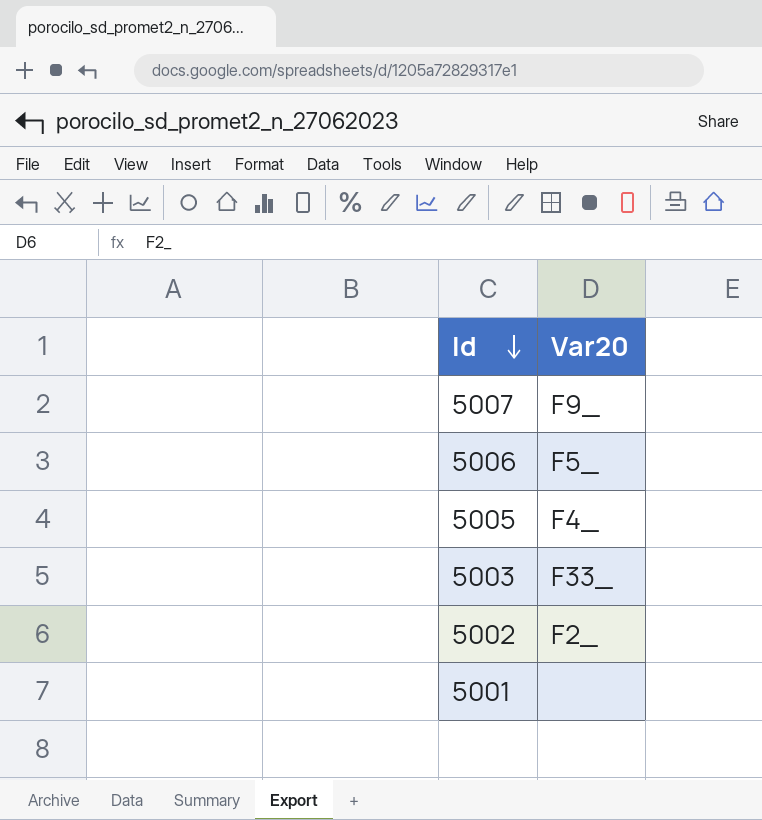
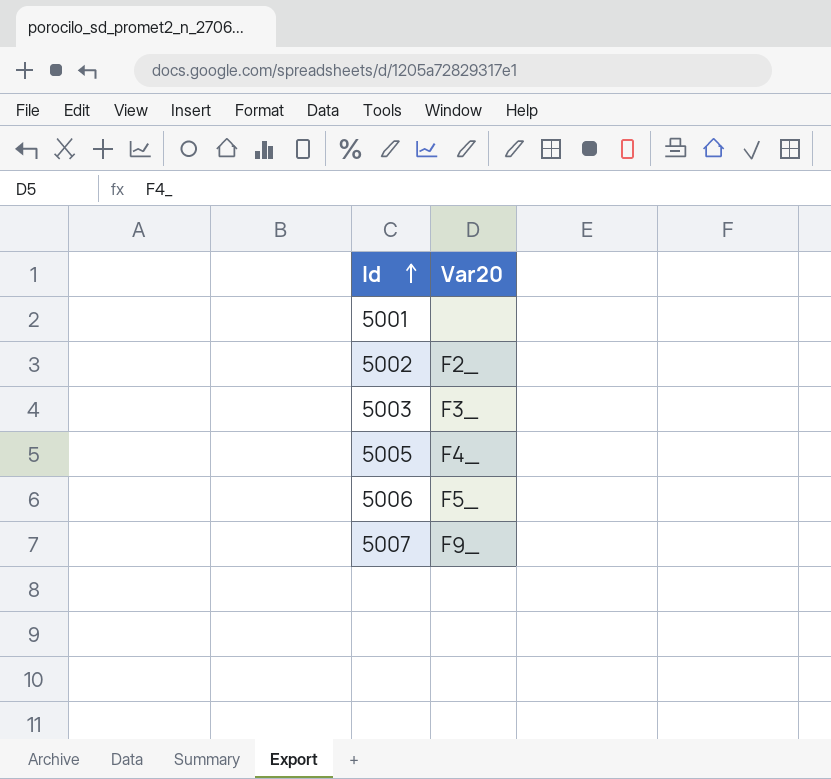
row order: Id descending -> Id ascending
5003 | Var20: F33_ -> F3_

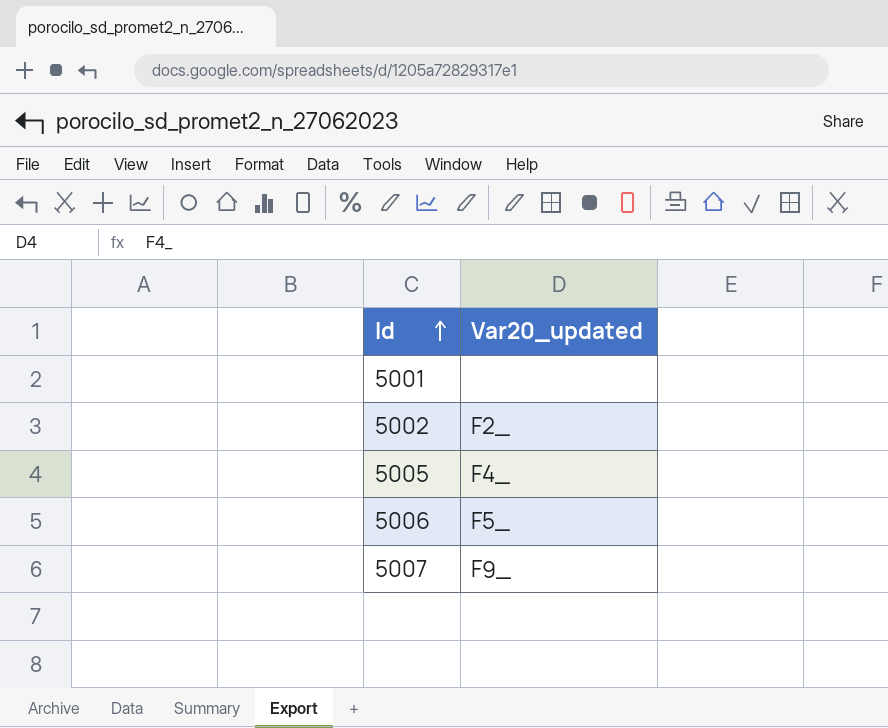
column name: Var20 -> Var20_updated
row 5003: F3_ -> none

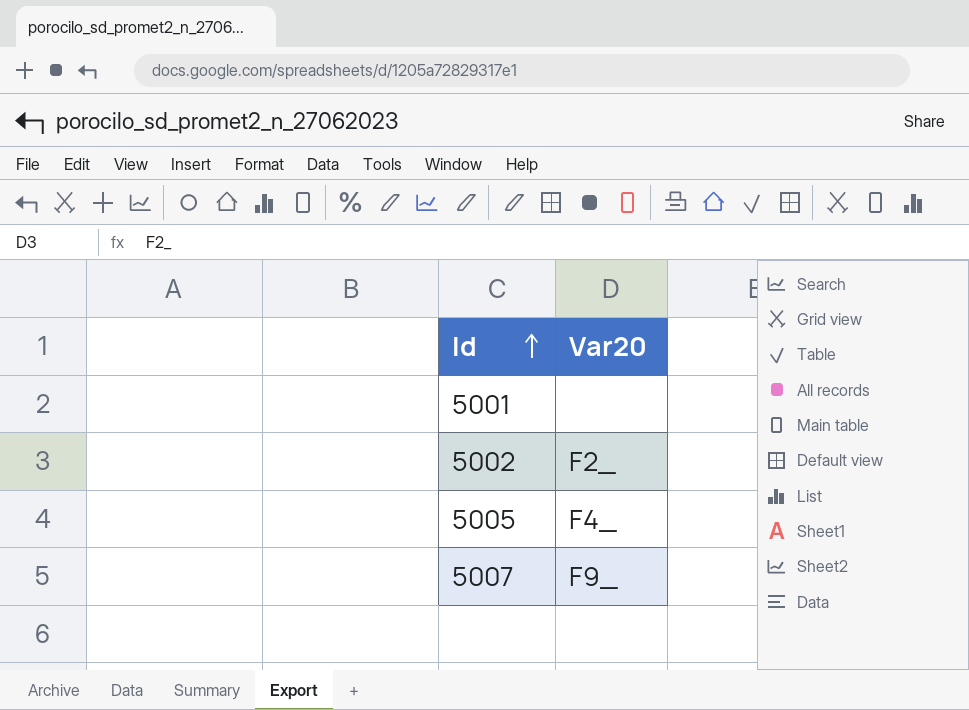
column name: Var20_updated -> Var20
row 5006: F5_ -> none

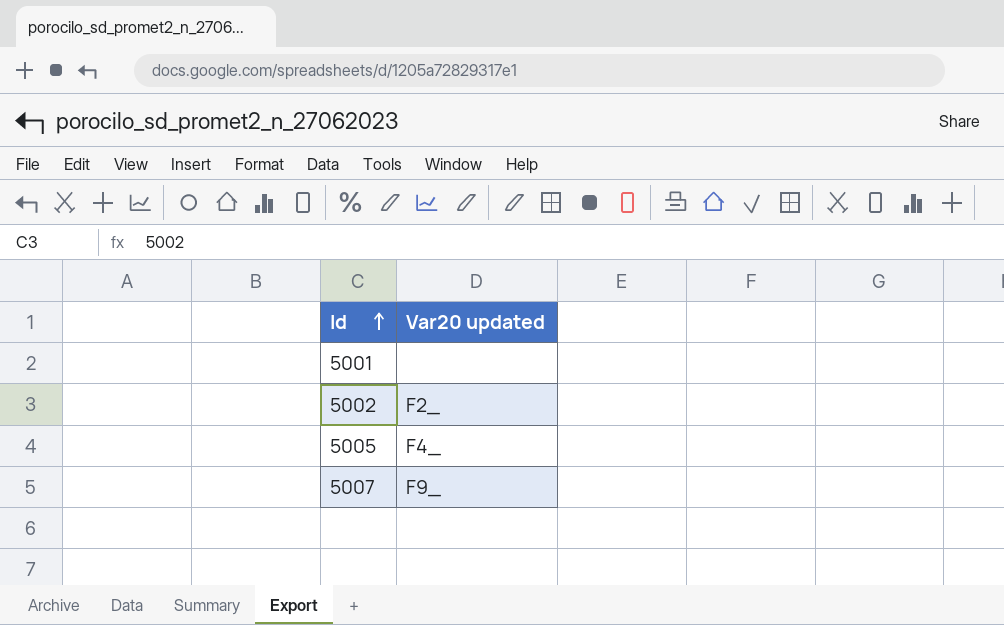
column name: Var20 -> Var20 updated

